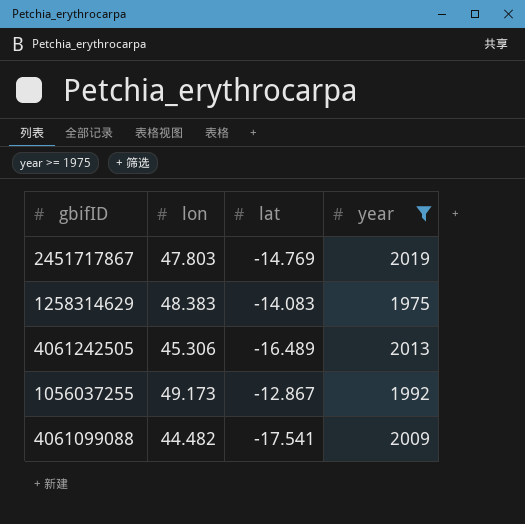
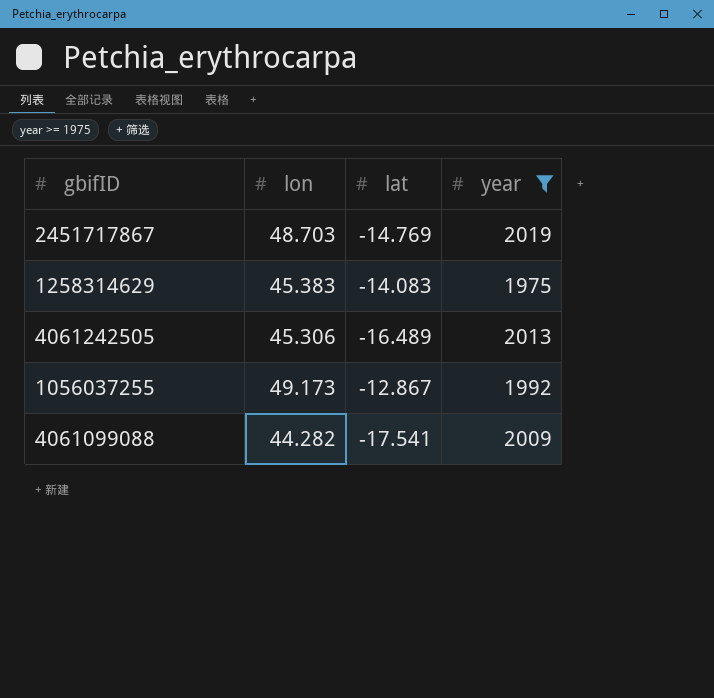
2451717867 | lon: 47.803 -> 48.703
1258314629 | lon: 48.383 -> 45.383
4061099088 | lon: 44.482 -> 44.282

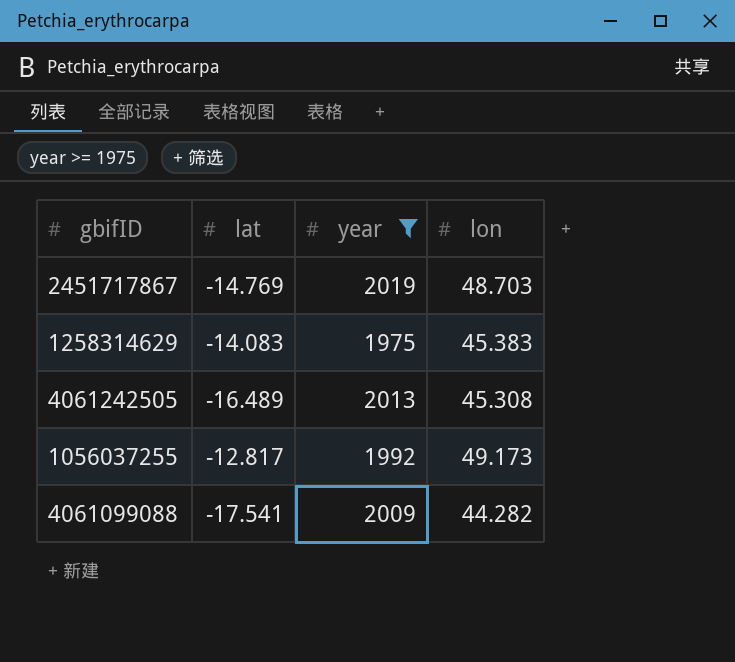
column lon | position: 2 -> 4
4061242505 | lon: 45.306 -> 45.308
1056037255 | lat: -12.867 -> -12.817

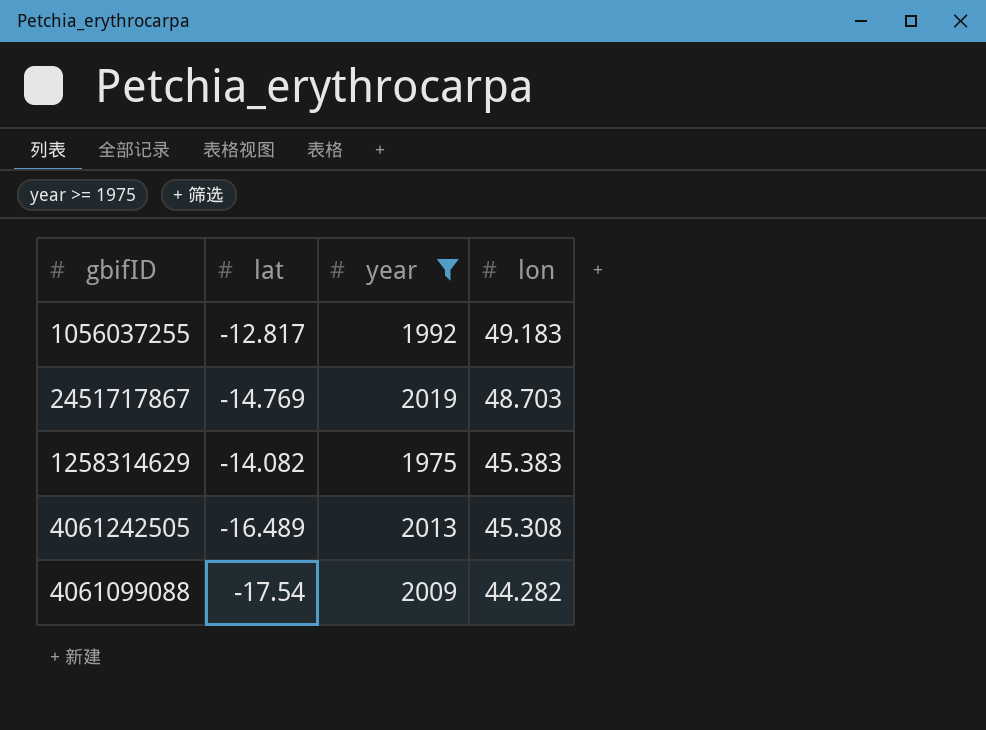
row order: none -> lon descending
1056037255 | lon: 49.173 -> 49.183
1258314629 | lat: -14.083 -> -14.082
4061099088 | lat: -17.541 -> -17.54

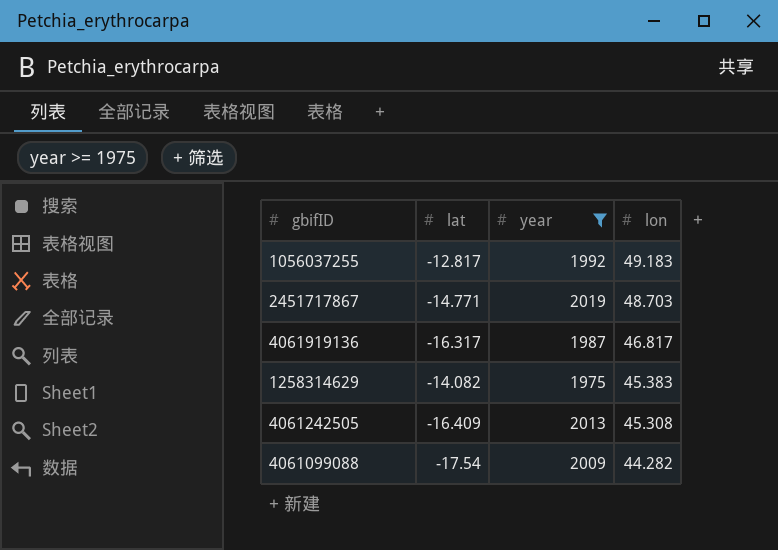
2451717867 | lat: -14.769 -> -14.771
row 4061919136: none -> -16.317 | 1987 | 46.817
4061242505 | lat: -16.489 -> -16.409

